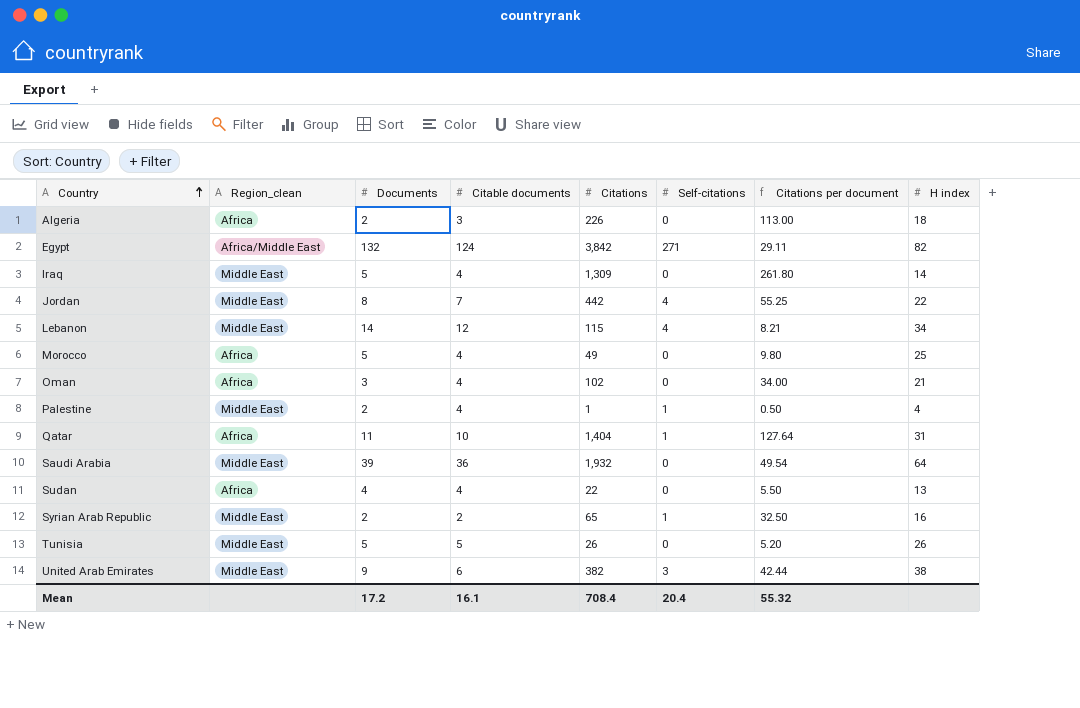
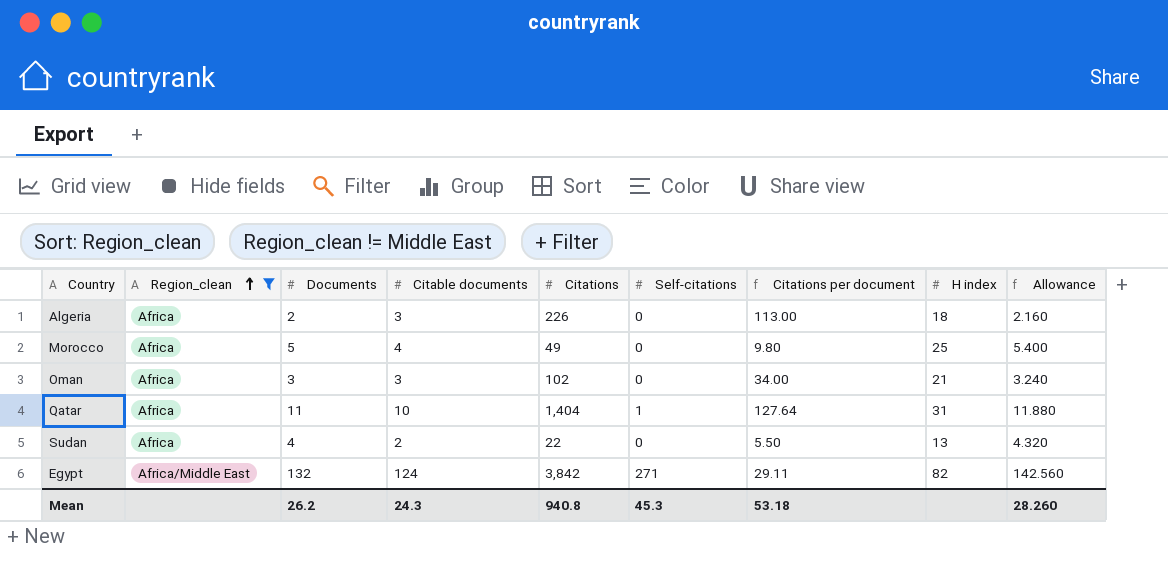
filter: none -> Region_clean != Middle East
row order: Country ascending -> Region_clean ascending
column Allowance | formula: none -> [Documents] * 1.08
Oman | Citable documents: 4 -> 3
Sudan | Citable documents: 4 -> 2
Mean | Documents: 17.2 -> 26.2
Mean | Citable documents: 16.1 -> 24.3
Mean | Citations: 708.4 -> 940.8
Mean | Self-citations: 20.4 -> 45.3
Mean | Citations per document: 55.32 -> 53.18

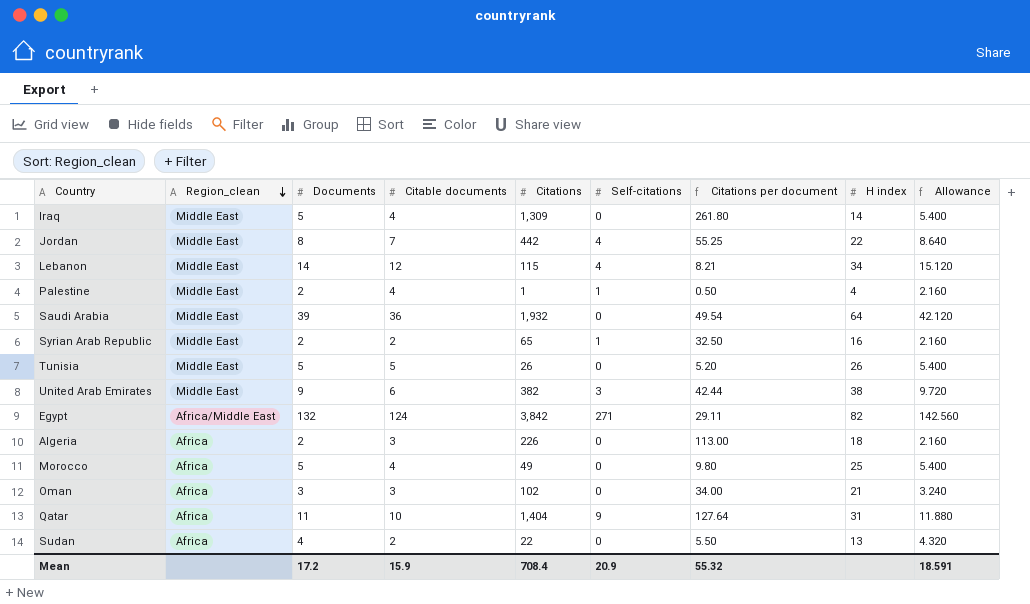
filter: Region_clean != Middle East -> none
row order: Region_clean ascending -> Region_clean descending
Qatar | Self-citations: 1 -> 9
Mean | Documents: 26.2 -> 17.2
Mean | Citable documents: 24.3 -> 15.9
Mean | Citations: 940.8 -> 708.4
Mean | Self-citations: 45.3 -> 20.9
Mean | Citations per document: 53.18 -> 55.32
Mean | Allowance: 28.260 -> 18.591

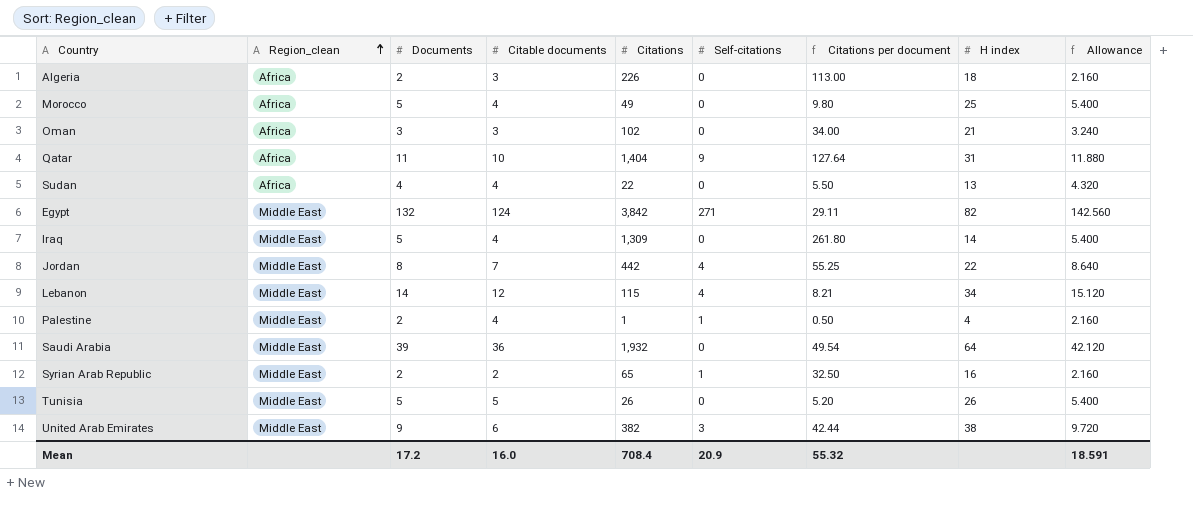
row order: Region_clean descending -> Region_clean ascending
Sudan | Citable documents: 2 -> 4
Egypt | Region_clean: Africa/Middle East -> Middle East
Mean | Citable documents: 15.9 -> 16.0

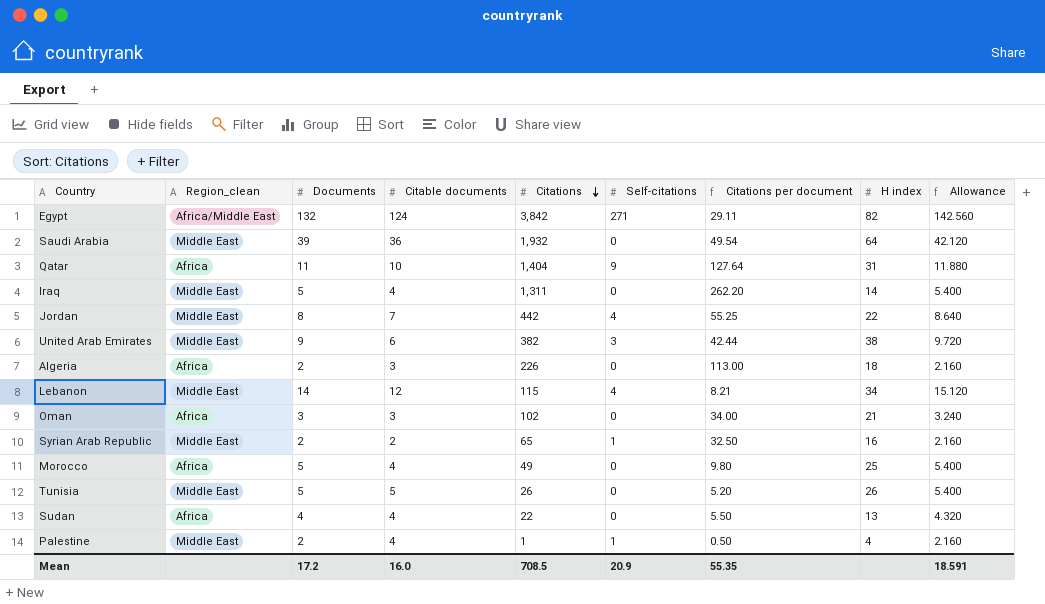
row order: Region_clean ascending -> Citations descending
Egypt | Region_clean: Middle East -> Africa/Middle East
Iraq | Citations: 1,309 -> 1,311
Iraq | Citations per document: 261.80 -> 262.20
Mean | Citations: 708.4 -> 708.5
Mean | Citations per document: 55.32 -> 55.35

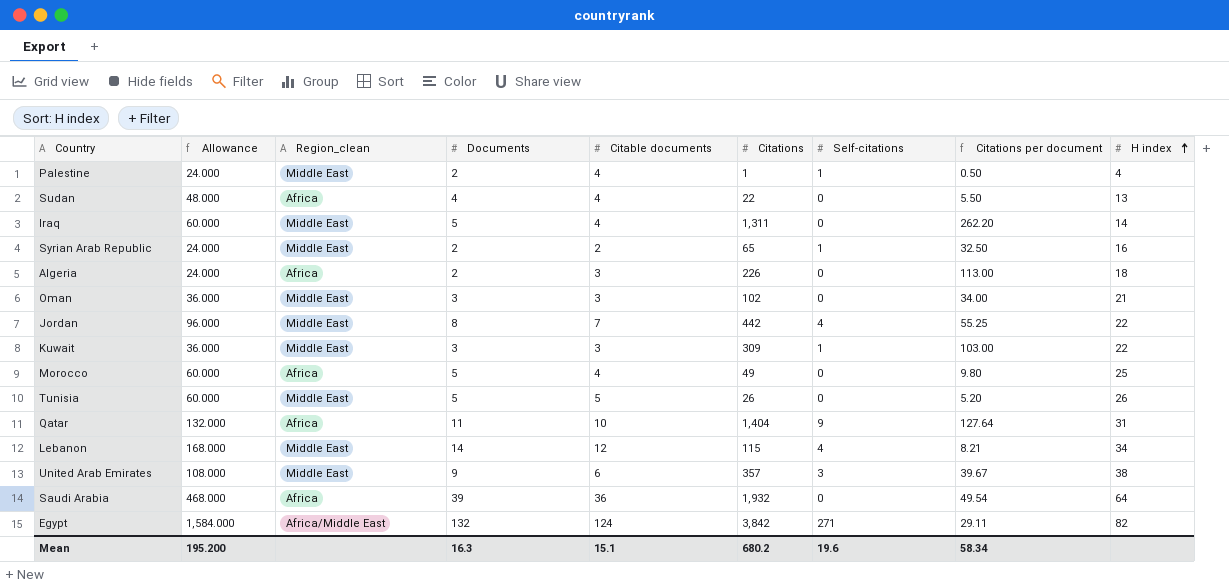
row order: Citations descending -> H index ascending
column Allowance | formula: [Documents] * 1.08 -> [Documents] * 12
column Allowance | position: 9 -> 2
Oman | Region_clean: Africa -> Middle East
row Kuwait: none -> 36.000 | Middle East | 3 | 3 | 309 | 1 | 103.00 | 22
United Arab Emirates | Citations: 382 -> 357
United Arab Emirates | Citations per document: 42.44 -> 39.67
Saudi Arabia | Region_clean: Middle East -> Africa
Mean | Allowance: 18.591 -> 195.200
Mean | Documents: 17.2 -> 16.3
Mean | Citable documents: 16.0 -> 15.1
Mean | Citations: 708.5 -> 680.2
Mean | Self-citations: 20.9 -> 19.6
Mean | Citations per document: 55.35 -> 58.34

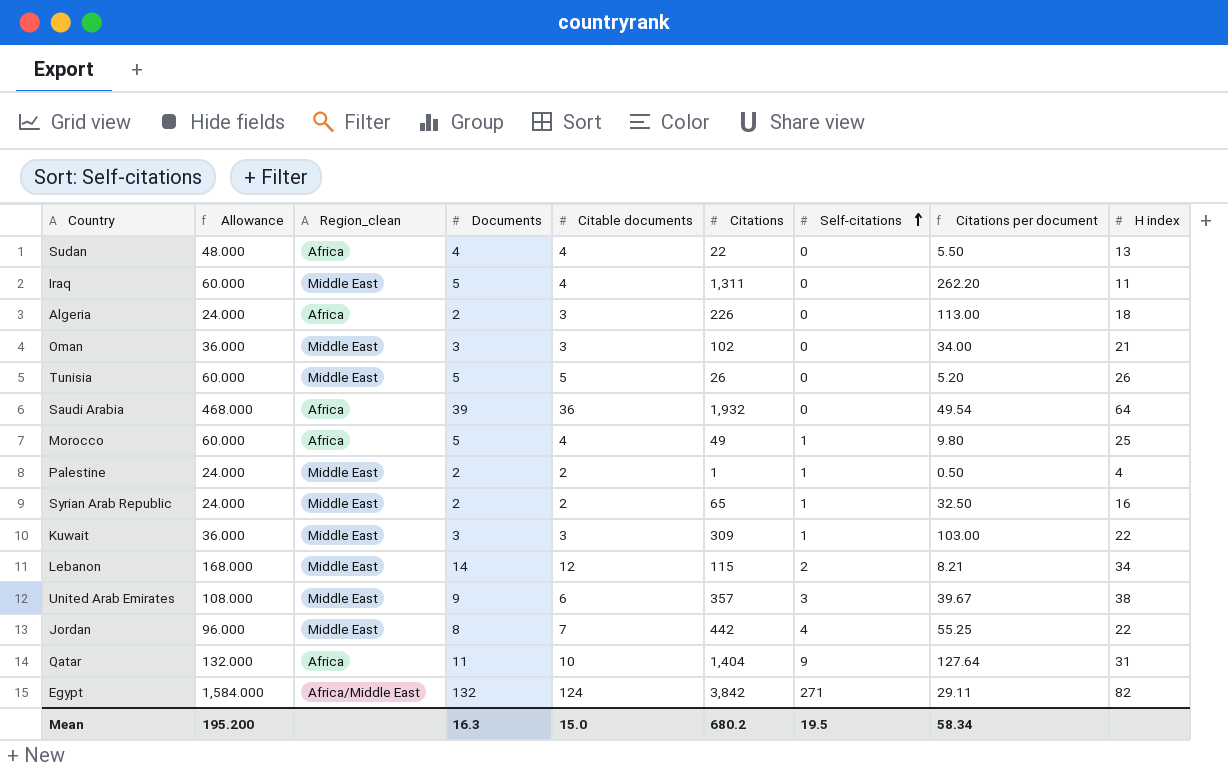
row order: H index ascending -> Self-citations ascending
Iraq | H index: 14 -> 11
Morocco | Self-citations: 0 -> 1
Palestine | Citable documents: 4 -> 2
Lebanon | Self-citations: 4 -> 2
Mean | Citable documents: 15.1 -> 15.0
Mean | Self-citations: 19.6 -> 19.5

